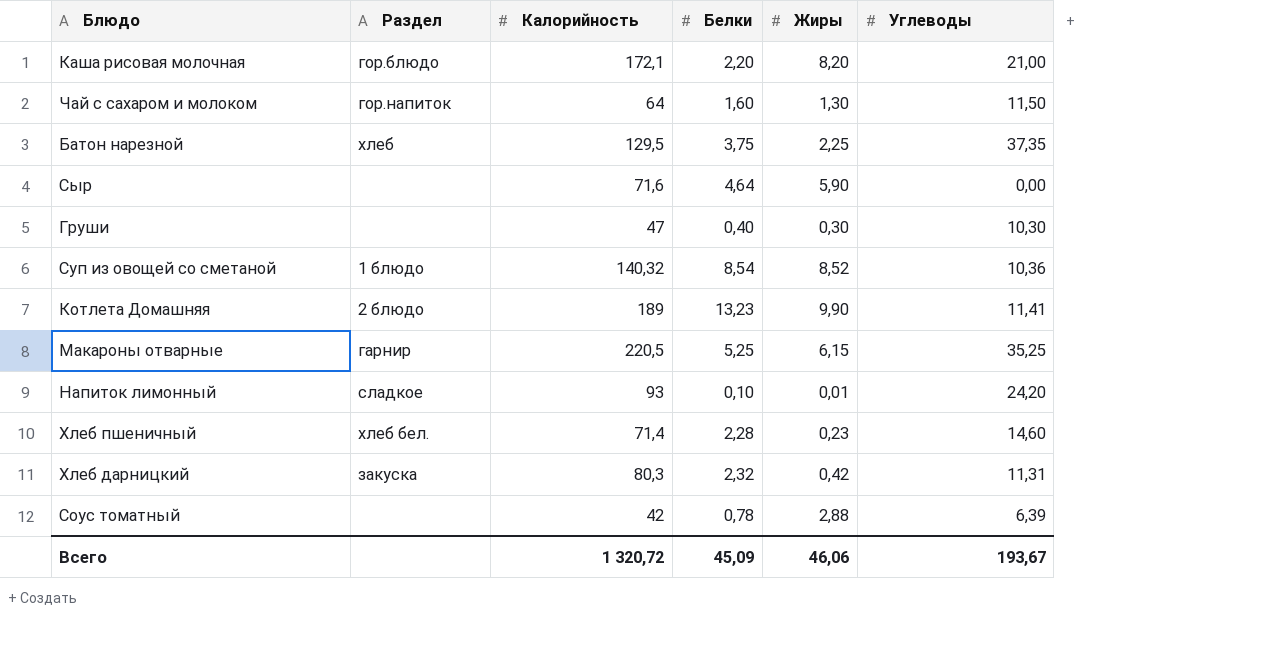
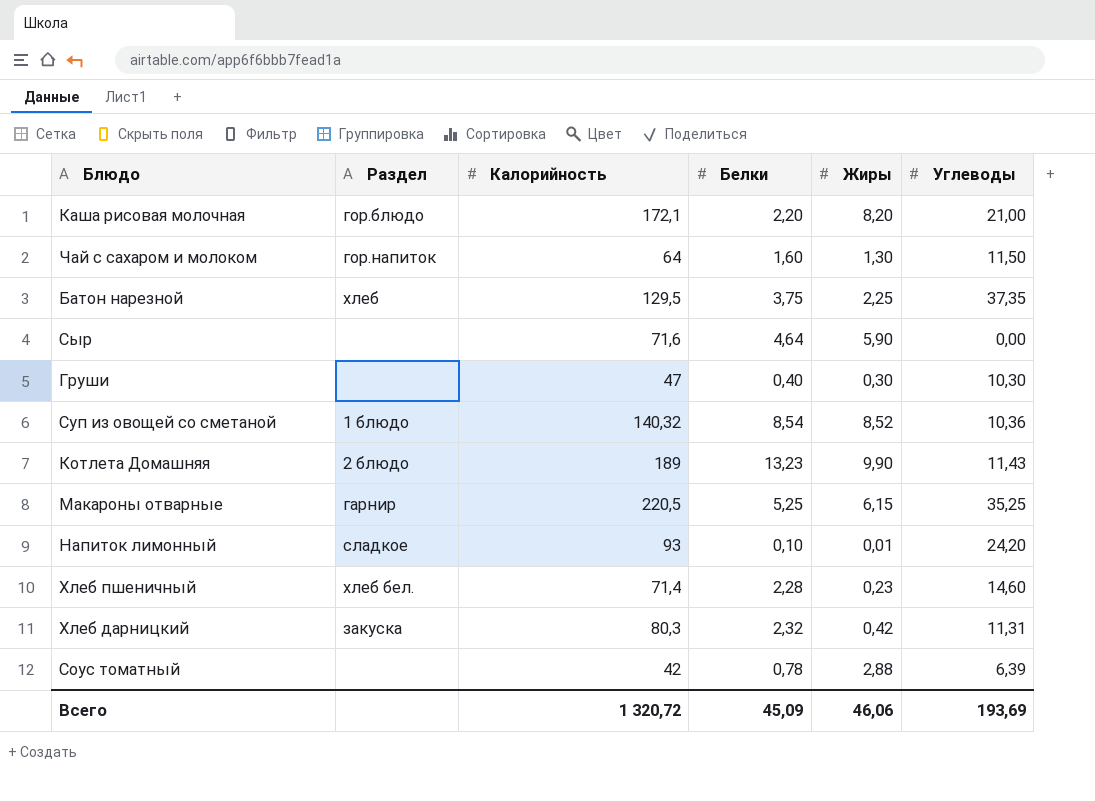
Котлета Домашняя | Углеводы: 11,41 -> 11,43
Всего | Углеводы: 193,67 -> 193,69

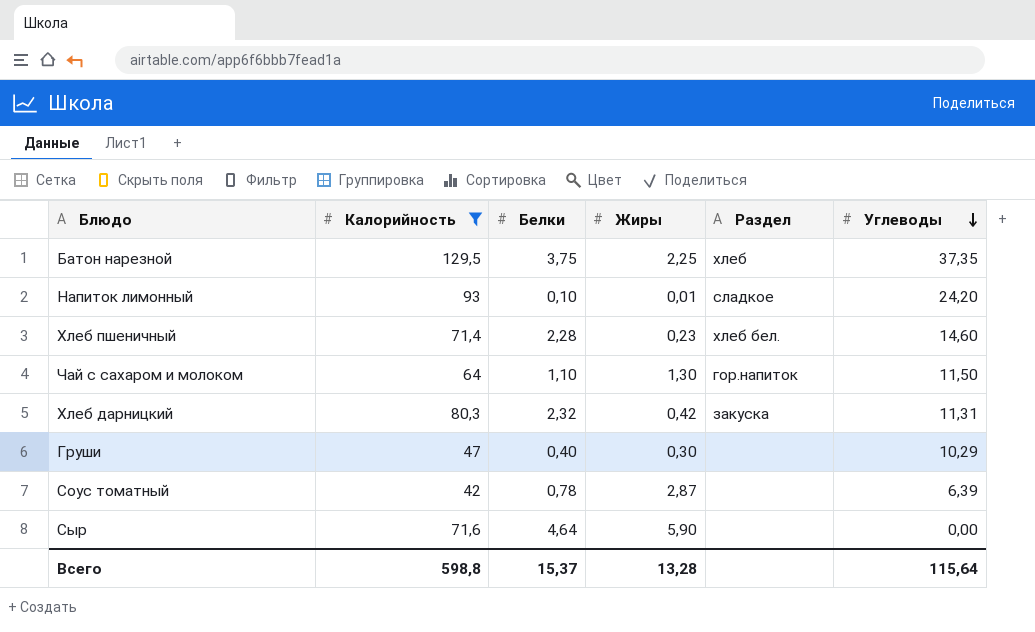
filter: none -> Калорийность <= 129,5
row order: none -> Углеводы descending
column Раздел | position: 2 -> 5
Чай с сахаром и молоком | Белки: 1,60 -> 1,10
Груши | Углеводы: 10,30 -> 10,29
Соус томатный | Жиры: 2,88 -> 2,87
Всего | Калорийность: 1 320,72 -> 598,8
Всего | Белки: 45,09 -> 15,37
Всего | Жиры: 46,06 -> 13,28
Всего | Углеводы: 193,69 -> 115,64

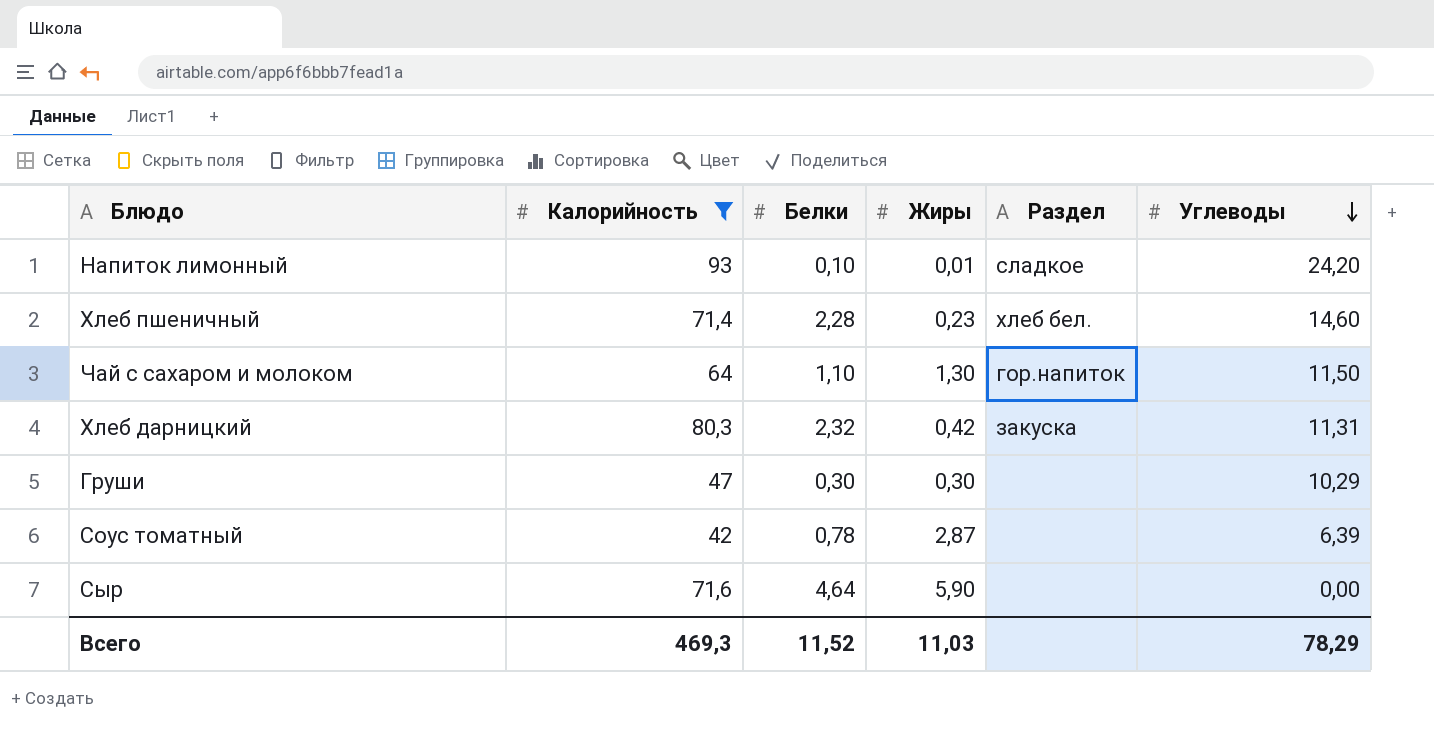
row Батон нарезной: 129,5 | 3,75 | 2,25 | хлеб | 37,35 -> none
Груши | Белки: 0,40 -> 0,30
Всего | Калорийность: 598,8 -> 469,3
Всего | Белки: 15,37 -> 11,52
Всего | Жиры: 13,28 -> 11,03
Всего | Углеводы: 115,64 -> 78,29

